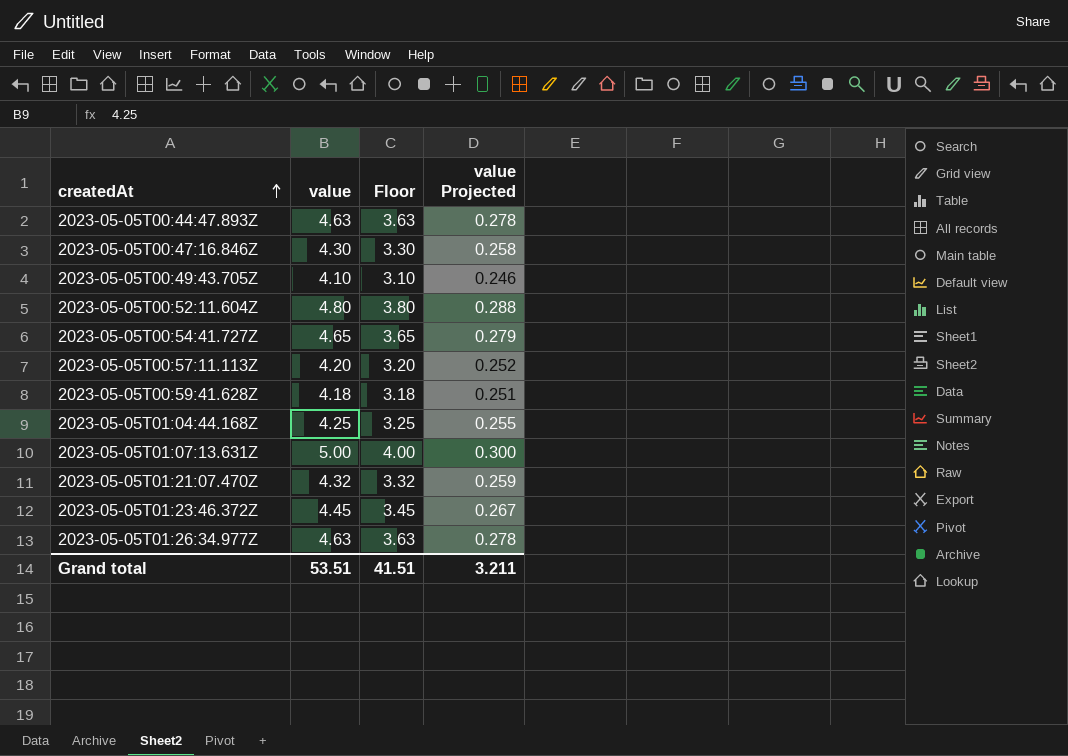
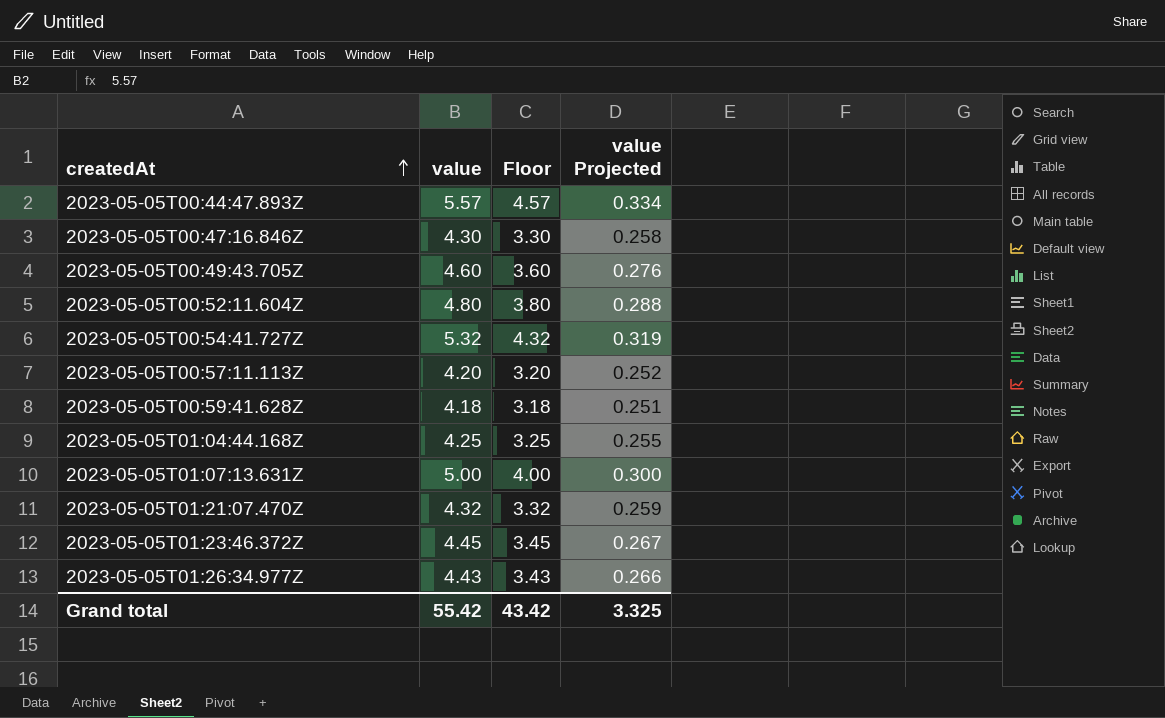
2023-05-05T00:44:47.893Z | value: 4.63 -> 5.57
2023-05-05T00:44:47.893Z | Floor: 3.63 -> 4.57
2023-05-05T00:44:47.893Z | value Projected: 0.278 -> 0.334
2023-05-05T00:49:43.705Z | value: 4.10 -> 4.60
2023-05-05T00:49:43.705Z | Floor: 3.10 -> 3.60
2023-05-05T00:49:43.705Z | value Projected: 0.246 -> 0.276
2023-05-05T00:54:41.727Z | value: 4.65 -> 5.32
2023-05-05T00:54:41.727Z | Floor: 3.65 -> 4.32
2023-05-05T00:54:41.727Z | value Projected: 0.279 -> 0.319
2023-05-05T01:26:34.977Z | value: 4.63 -> 4.43
2023-05-05T01:26:34.977Z | Floor: 3.63 -> 3.43
2023-05-05T01:26:34.977Z | value Projected: 0.278 -> 0.266
Grand total | value: 53.51 -> 55.42
Grand total | Floor: 41.51 -> 43.42
Grand total | value Projected: 3.211 -> 3.325

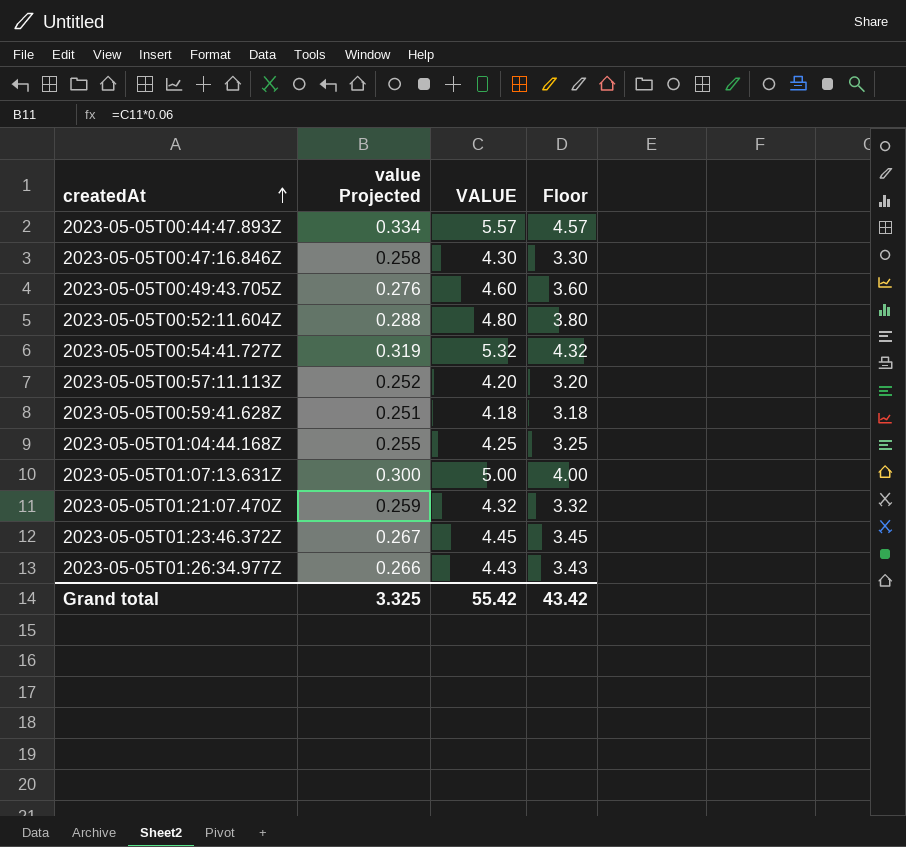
column value Projected | position: 4 -> 2
column name: value -> VALUE

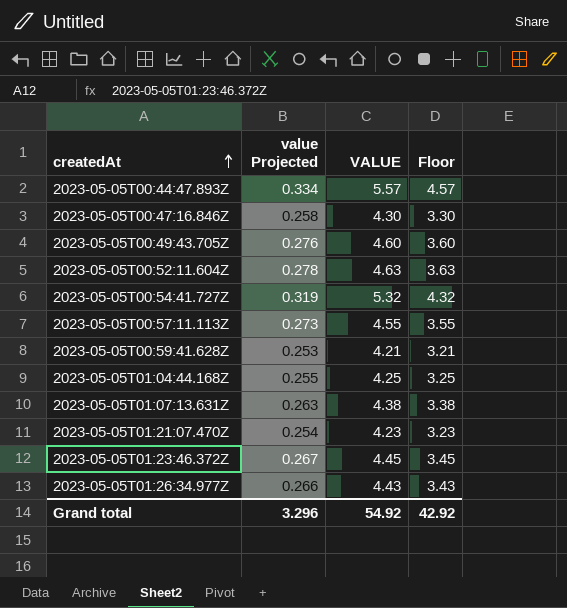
2023-05-05T00:52:11.604Z | value Projected: 0.288 -> 0.278
2023-05-05T00:52:11.604Z | VALUE: 4.80 -> 4.63
2023-05-05T00:52:11.604Z | Floor: 3.80 -> 3.63
2023-05-05T00:57:11.113Z | value Projected: 0.252 -> 0.273
2023-05-05T00:57:11.113Z | VALUE: 4.20 -> 4.55
2023-05-05T00:57:11.113Z | Floor: 3.20 -> 3.55
2023-05-05T00:59:41.628Z | value Projected: 0.251 -> 0.253
2023-05-05T00:59:41.628Z | VALUE: 4.18 -> 4.21
2023-05-05T00:59:41.628Z | Floor: 3.18 -> 3.21
2023-05-05T01:07:13.631Z | value Projected: 0.300 -> 0.263
2023-05-05T01:07:13.631Z | VALUE: 5.00 -> 4.38
2023-05-05T01:07:13.631Z | Floor: 4.00 -> 3.38
2023-05-05T01:21:07.470Z | value Projected: 0.259 -> 0.254
2023-05-05T01:21:07.470Z | VALUE: 4.32 -> 4.23
2023-05-05T01:21:07.470Z | Floor: 3.32 -> 3.23
Grand total | value Projected: 3.325 -> 3.296
Grand total | VALUE: 55.42 -> 54.92
Grand total | Floor: 43.42 -> 42.92

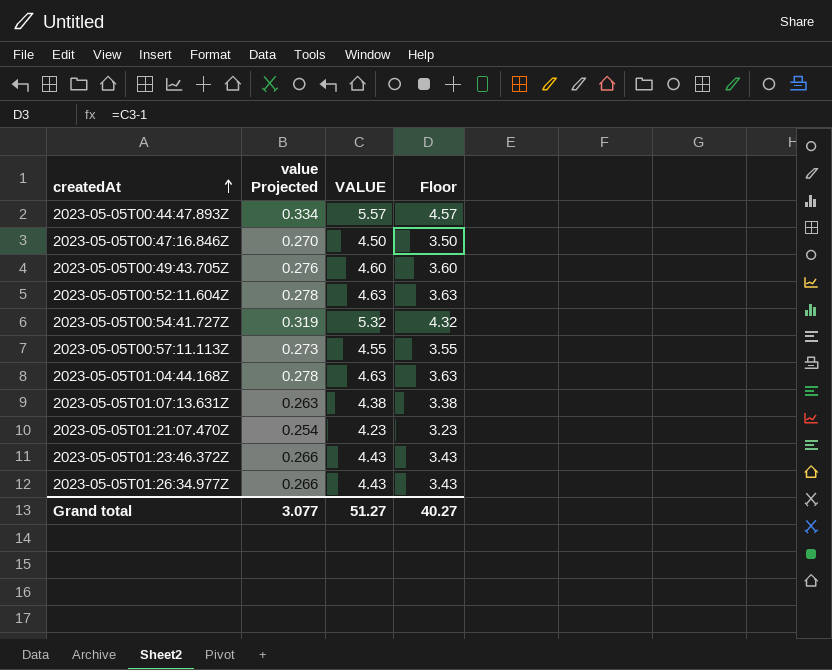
row 2023-05-05T00:59:41.628Z: 0.253 | 4.21 | 3.21 -> none
2023-05-05T00:47:16.846Z | value Projected: 0.258 -> 0.270
2023-05-05T00:47:16.846Z | VALUE: 4.30 -> 4.50
2023-05-05T00:47:16.846Z | Floor: 3.30 -> 3.50
2023-05-05T01:04:44.168Z | value Projected: 0.255 -> 0.278
2023-05-05T01:04:44.168Z | VALUE: 4.25 -> 4.63
2023-05-05T01:04:44.168Z | Floor: 3.25 -> 3.63
2023-05-05T01:23:46.372Z | value Projected: 0.267 -> 0.266
2023-05-05T01:23:46.372Z | VALUE: 4.45 -> 4.43
2023-05-05T01:23:46.372Z | Floor: 3.45 -> 3.43
Grand total | value Projected: 3.296 -> 3.077
Grand total | VALUE: 54.92 -> 51.27
Grand total | Floor: 42.92 -> 40.27

